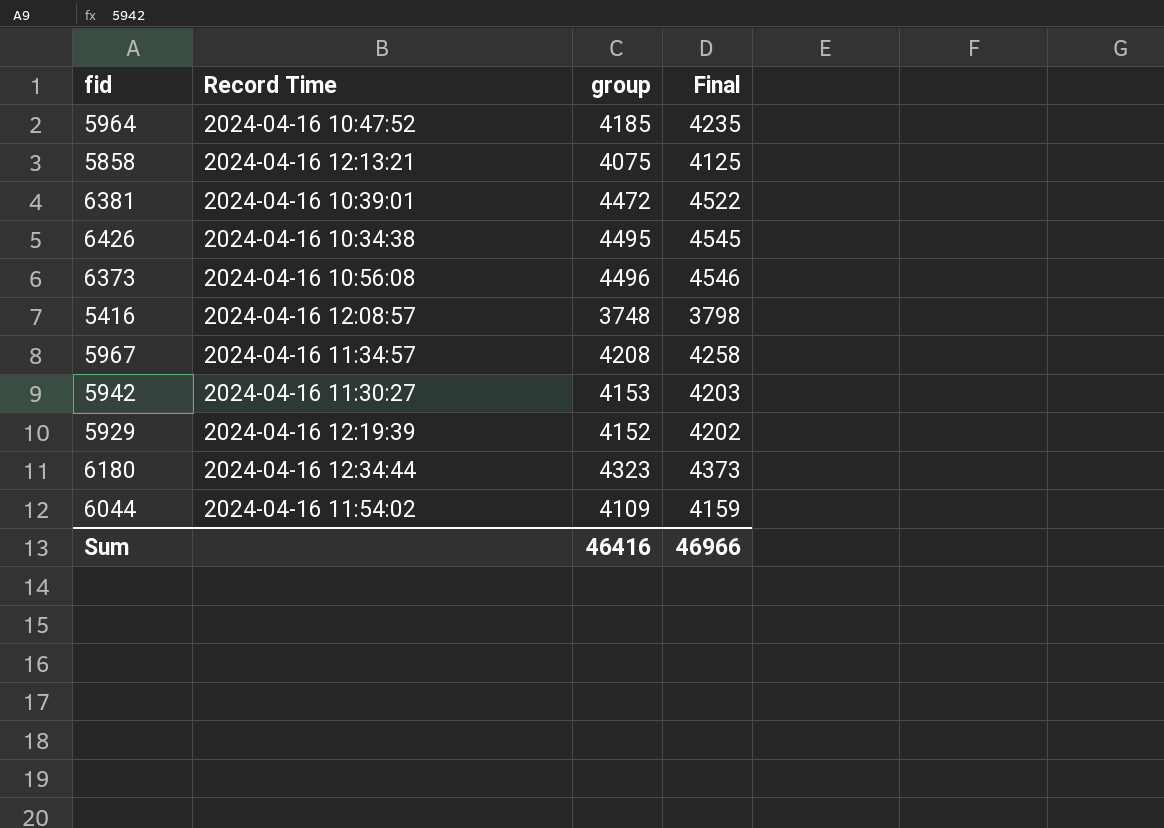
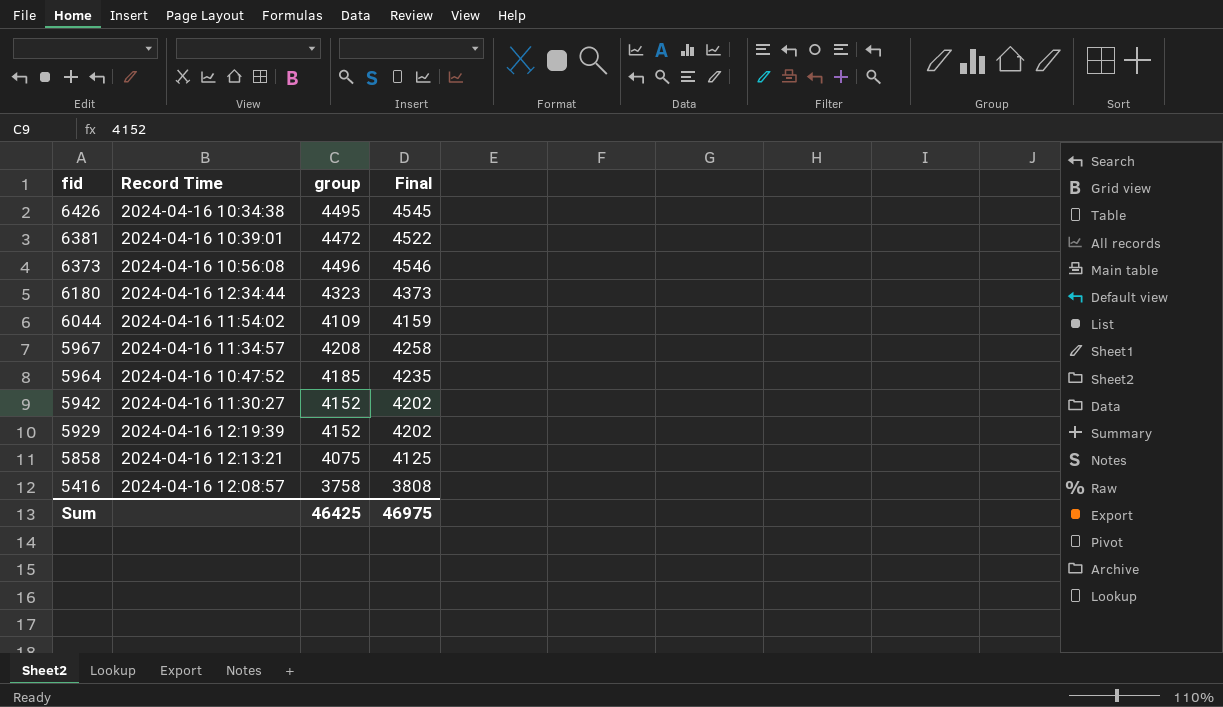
row order: none -> fid descending
5942 | group: 4153 -> 4152
5942 | Final: 4203 -> 4202
5416 | group: 3748 -> 3758
5416 | Final: 3798 -> 3808
Sum | group: 46416 -> 46425
Sum | Final: 46966 -> 46975

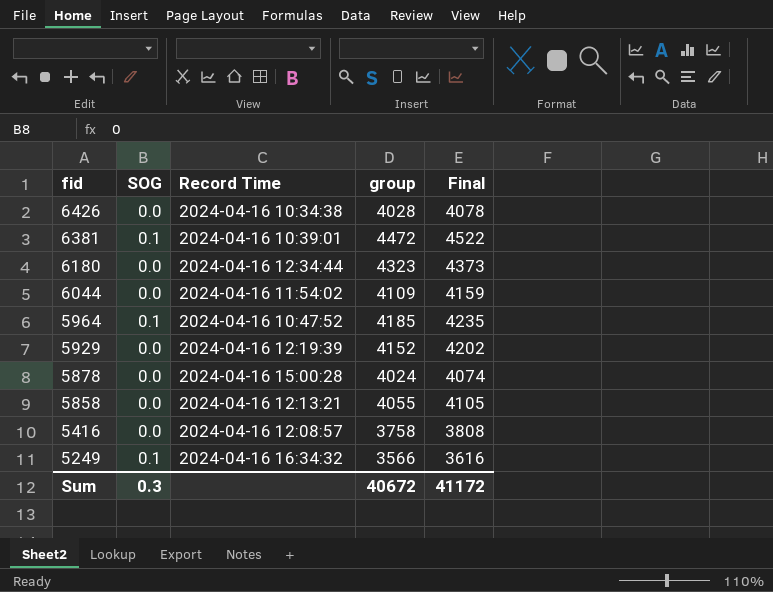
column SOG | position: none -> 2
row 6373: 2024-04-16 10:56:08 | 4496 | 4546 -> none
row 5967: 2024-04-16 11:34:57 | 4208 | 4258 -> none
row 5942: 2024-04-16 11:30:27 | 4152 | 4202 -> none
6426 | group: 4495 -> 4028
6426 | Final: 4545 -> 4078
row 5878: none -> 0.0 | 2024-04-16 15:00:28 | 4024 | 4074
5858 | group: 4075 -> 4055
5858 | Final: 4125 -> 4105
row 5249: none -> 0.1 | 2024-04-16 16:34:32 | 3566 | 3616
Sum | group: 46425 -> 40672
Sum | Final: 46975 -> 41172

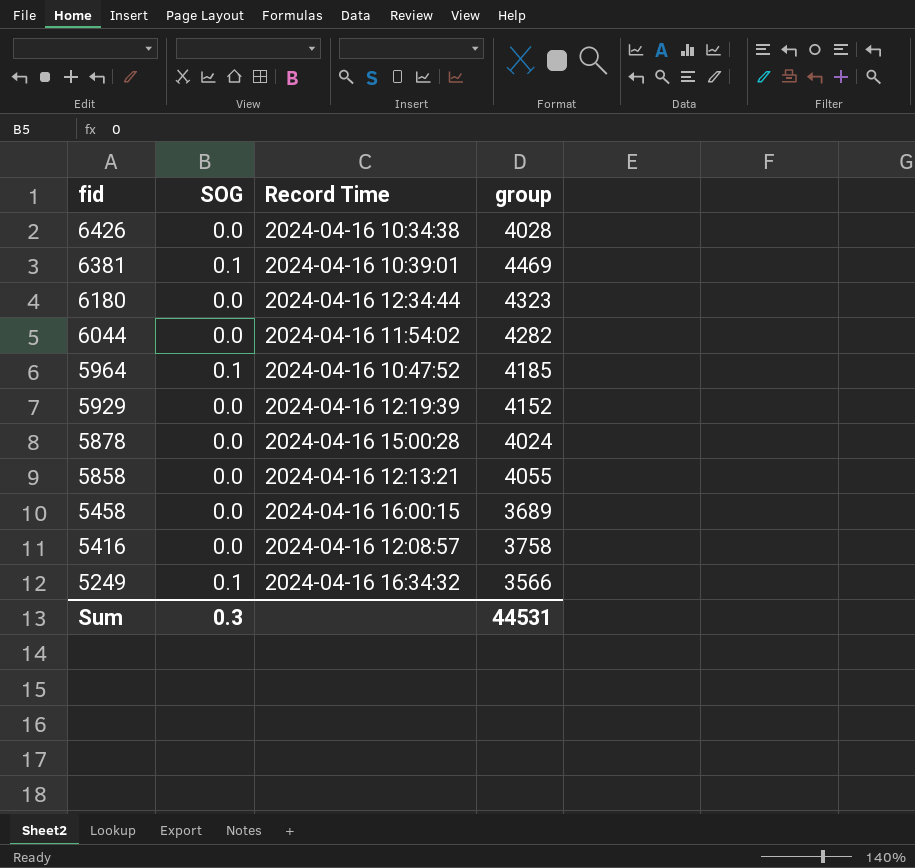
column Final | formula: [group] + 50 -> none
6381 | group: 4472 -> 4469
6044 | group: 4109 -> 4282
row 5458: none -> 0.0 | 2024-04-16 16:00:15 | 3689
Sum | group: 40672 -> 44531

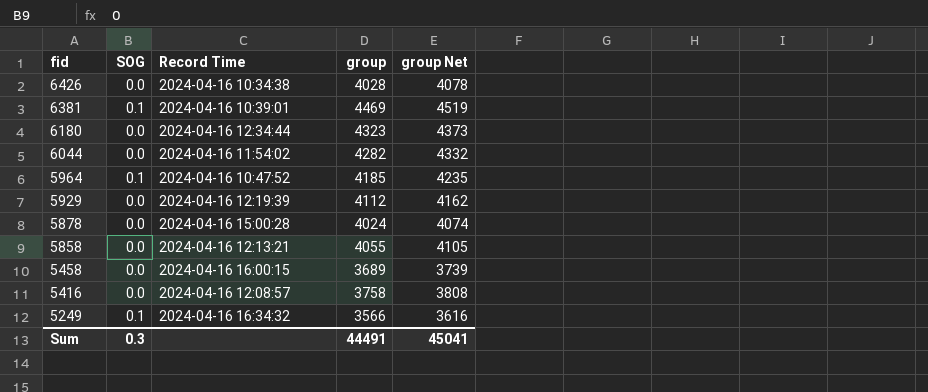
column group Net | formula: none -> [group] + 50
5929 | group: 4152 -> 4112
Sum | group: 44531 -> 44491

